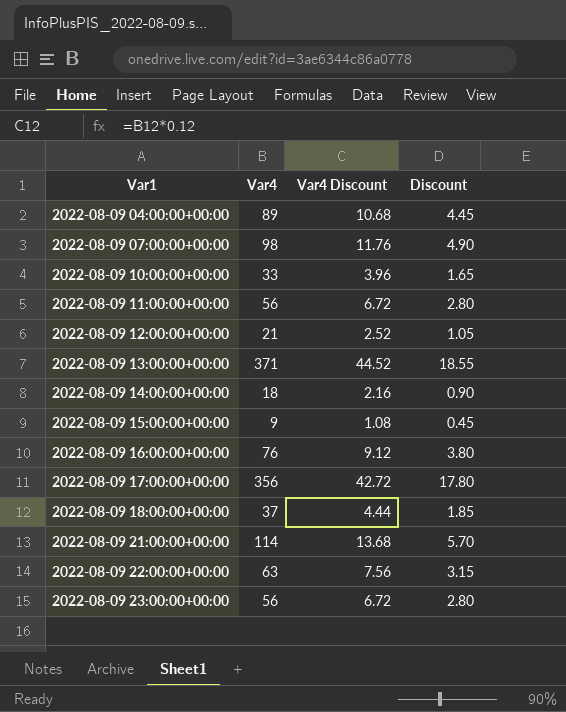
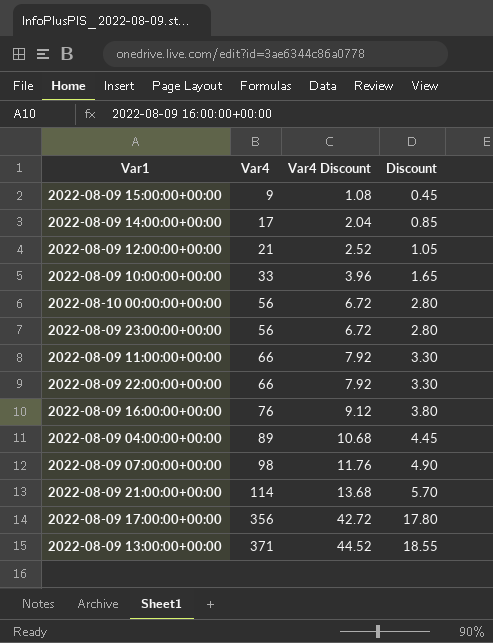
row order: Var1 ascending -> Var4 ascending
row 2022-08-09 18:00:00+00:00: 37 | 4.44 | 1.85 -> none
2022-08-09 14:00:00+00:00 | Var4: 18 -> 17
2022-08-09 14:00:00+00:00 | Var4 Discount: 2.16 -> 2.04
2022-08-09 14:00:00+00:00 | Discount: 0.90 -> 0.85
row 2022-08-10 00:00:00+00:00: none -> 56 | 6.72 | 2.80
2022-08-09 11:00:00+00:00 | Var4: 56 -> 66
2022-08-09 11:00:00+00:00 | Var4 Discount: 6.72 -> 7.92
2022-08-09 11:00:00+00:00 | Discount: 2.80 -> 3.30
2022-08-09 22:00:00+00:00 | Var4: 63 -> 66
2022-08-09 22:00:00+00:00 | Var4 Discount: 7.56 -> 7.92
2022-08-09 22:00:00+00:00 | Discount: 3.15 -> 3.30

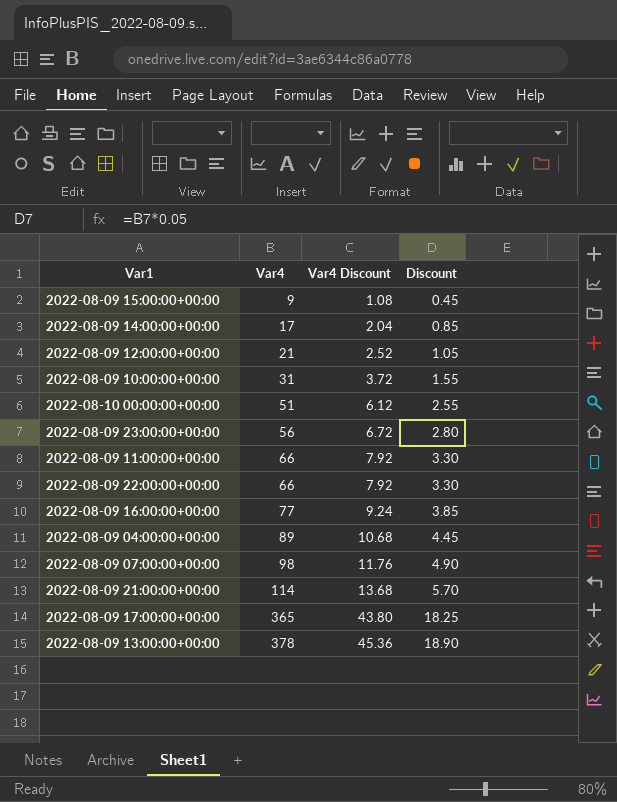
2022-08-09 10:00:00+00:00 | Var4: 33 -> 31
2022-08-09 10:00:00+00:00 | Var4 Discount: 3.96 -> 3.72
2022-08-09 10:00:00+00:00 | Discount: 1.65 -> 1.55
2022-08-10 00:00:00+00:00 | Var4: 56 -> 51
2022-08-10 00:00:00+00:00 | Var4 Discount: 6.72 -> 6.12
2022-08-10 00:00:00+00:00 | Discount: 2.80 -> 2.55
2022-08-09 16:00:00+00:00 | Var4: 76 -> 77
2022-08-09 16:00:00+00:00 | Var4 Discount: 9.12 -> 9.24
2022-08-09 16:00:00+00:00 | Discount: 3.80 -> 3.85
2022-08-09 17:00:00+00:00 | Var4: 356 -> 365
2022-08-09 17:00:00+00:00 | Var4 Discount: 42.72 -> 43.80
2022-08-09 17:00:00+00:00 | Discount: 17.80 -> 18.25
2022-08-09 13:00:00+00:00 | Var4: 371 -> 378
2022-08-09 13:00:00+00:00 | Var4 Discount: 44.52 -> 45.36
2022-08-09 13:00:00+00:00 | Discount: 18.55 -> 18.90

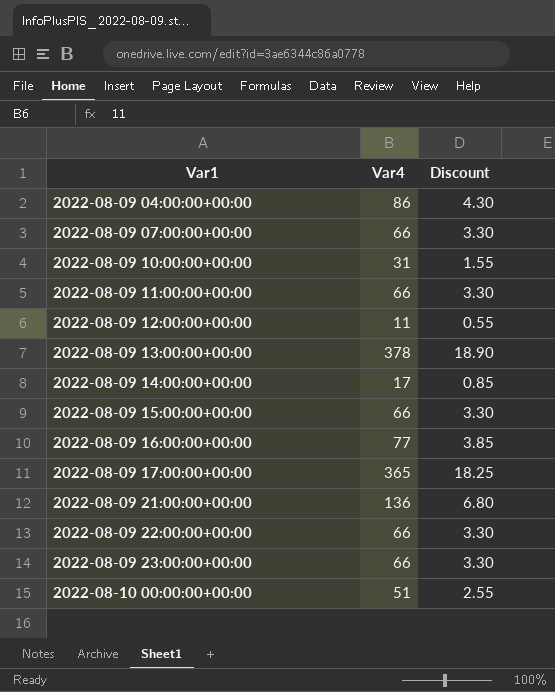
row order: Var4 ascending -> Var1 ascending
column Var4 Discount | formula: [Var4] * 0.12 -> none
2022-08-09 04:00:00+00:00 | Var4: 89 -> 86
2022-08-09 04:00:00+00:00 | Discount: 4.45 -> 4.30
2022-08-09 07:00:00+00:00 | Var4: 98 -> 66
2022-08-09 07:00:00+00:00 | Discount: 4.90 -> 3.30
2022-08-09 12:00:00+00:00 | Var4: 21 -> 11
2022-08-09 12:00:00+00:00 | Discount: 1.05 -> 0.55
2022-08-09 15:00:00+00:00 | Var4: 9 -> 66
2022-08-09 15:00:00+00:00 | Discount: 0.45 -> 3.30
2022-08-09 21:00:00+00:00 | Var4: 114 -> 136
2022-08-09 21:00:00+00:00 | Discount: 5.70 -> 6.80
2022-08-09 23:00:00+00:00 | Var4: 56 -> 66
2022-08-09 23:00:00+00:00 | Discount: 2.80 -> 3.30

